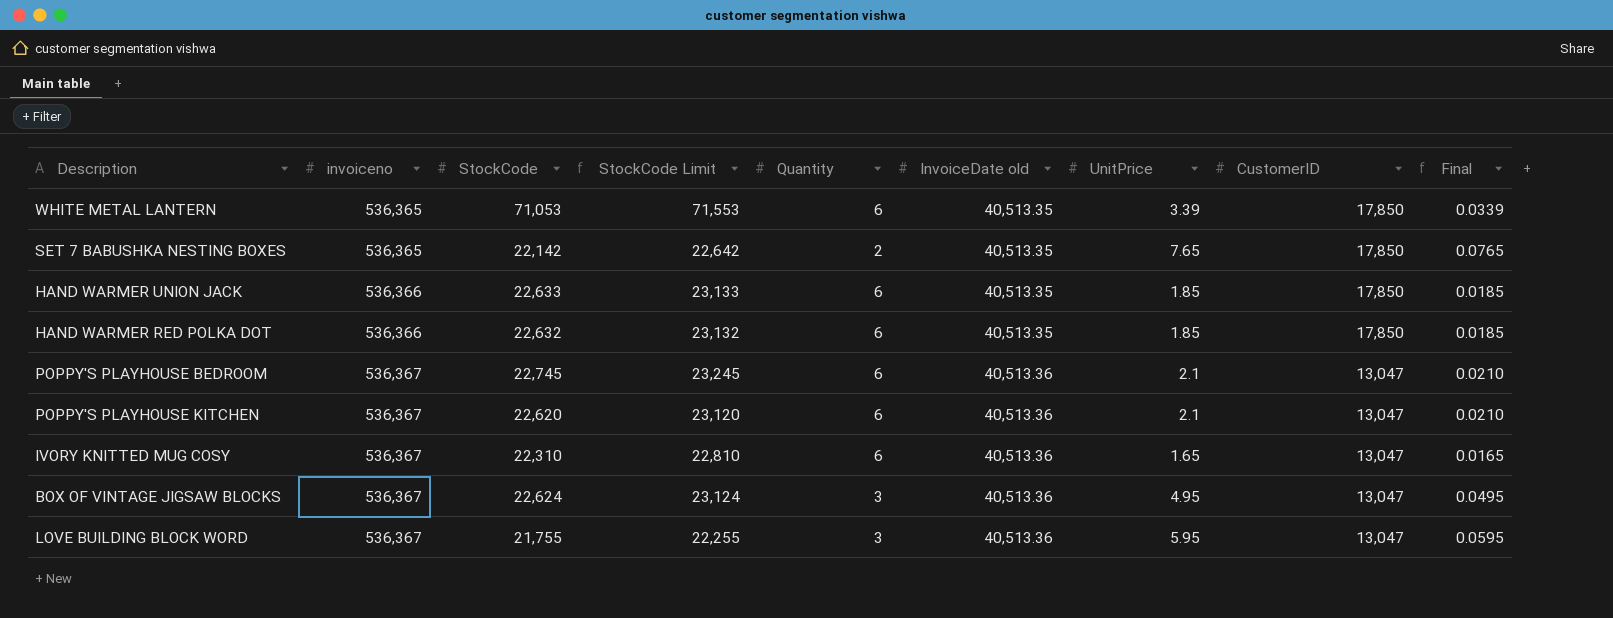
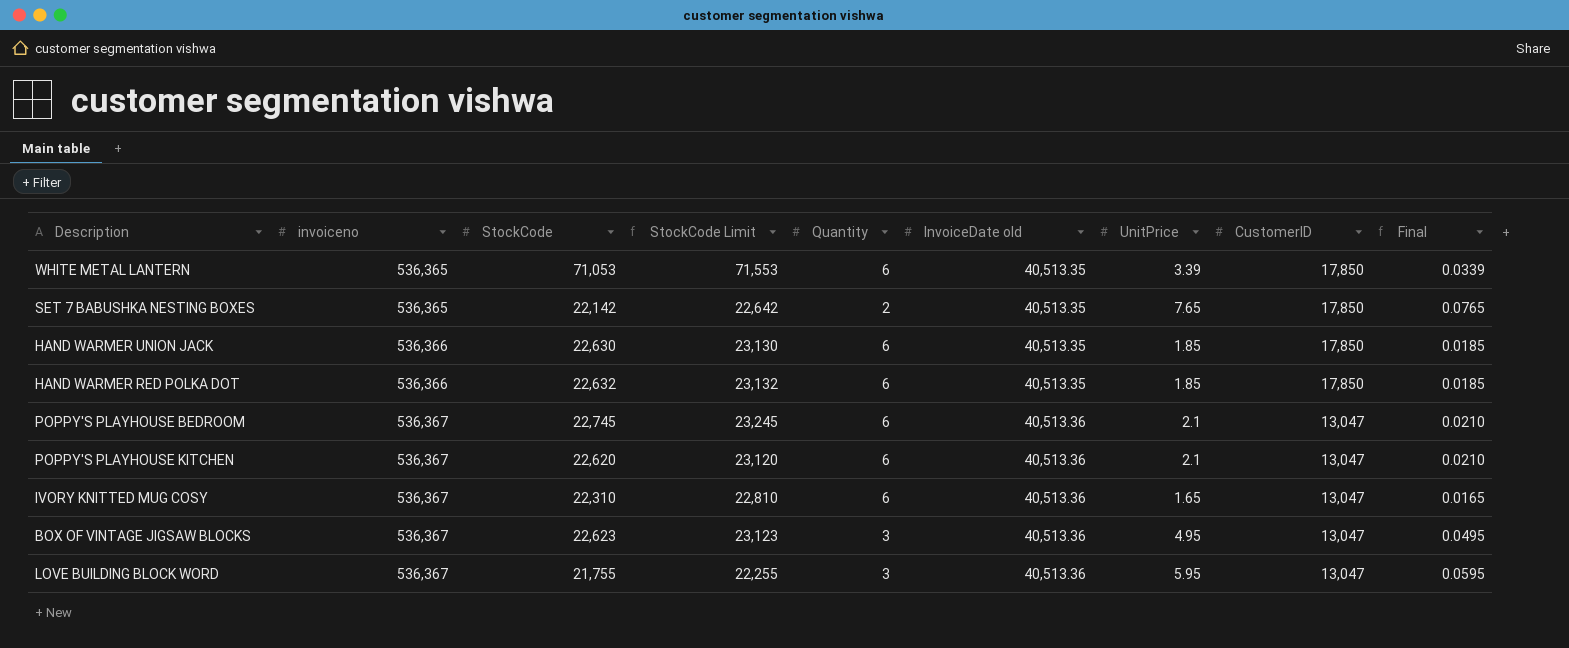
HAND WARMER UNION JACK | StockCode: 22,633 -> 22,630
HAND WARMER UNION JACK | StockCode Limit: 23,133 -> 23,130
BOX OF VINTAGE JIGSAW BLOCKS | StockCode: 22,624 -> 22,623
BOX OF VINTAGE JIGSAW BLOCKS | StockCode Limit: 23,124 -> 23,123

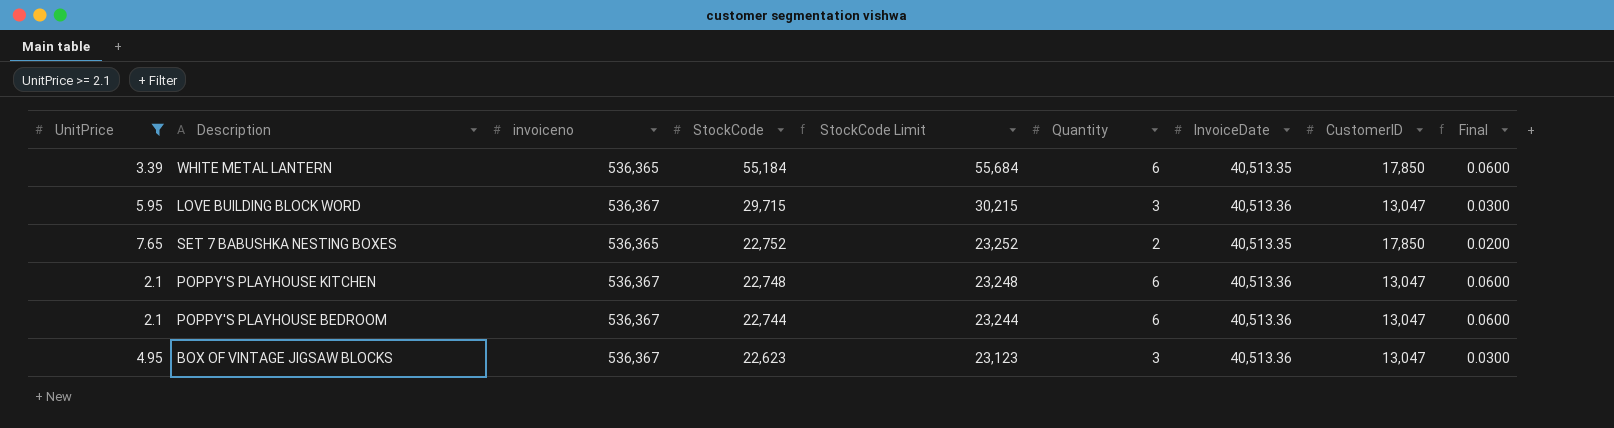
filter: none -> UnitPrice >= 2.1
row order: invoiceno ascending -> StockCode descending
column UnitPrice | position: 7 -> 1
column name: InvoiceDate old -> InvoiceDate
column Final | formula: [UnitPrice] * 0.01 -> [Quantity] * 0.01
WHITE METAL LANTERN | StockCode: 71,053 -> 55,184
WHITE METAL LANTERN | StockCode Limit: 71,553 -> 55,684
LOVE BUILDING BLOCK WORD | StockCode: 21,755 -> 29,715
LOVE BUILDING BLOCK WORD | StockCode Limit: 22,255 -> 30,215
SET 7 BABUSHKA NESTING BOXES | StockCode: 22,142 -> 22,752
SET 7 BABUSHKA NESTING BOXES | StockCode Limit: 22,642 -> 23,252
POPPY'S PLAYHOUSE KITCHEN | StockCode: 22,620 -> 22,748
POPPY'S PLAYHOUSE KITCHEN | StockCode Limit: 23,120 -> 23,248
POPPY'S PLAYHOUSE BEDROOM | StockCode: 22,745 -> 22,744
POPPY'S PLAYHOUSE BEDROOM | StockCode Limit: 23,245 -> 23,244

